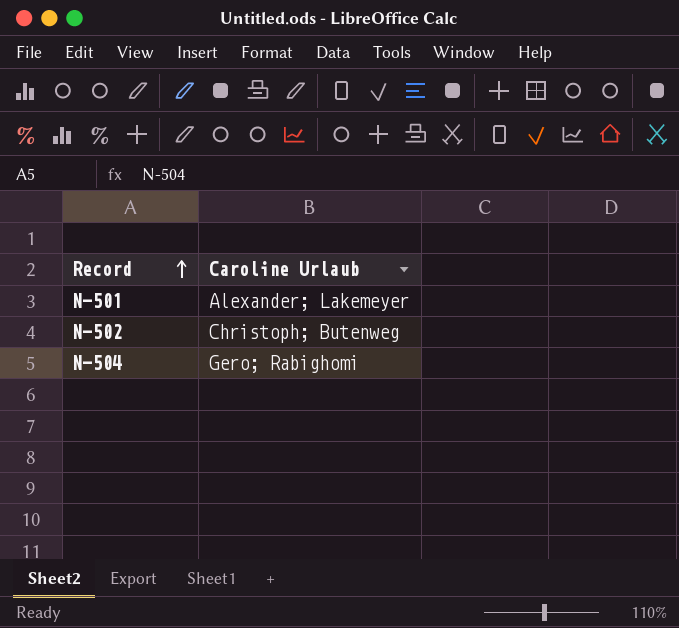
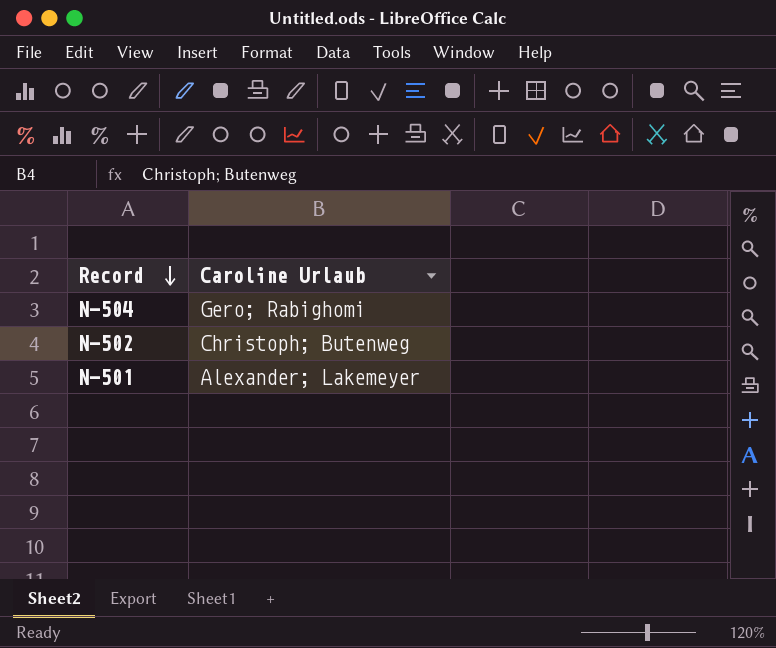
row order: Record ascending -> Record descending

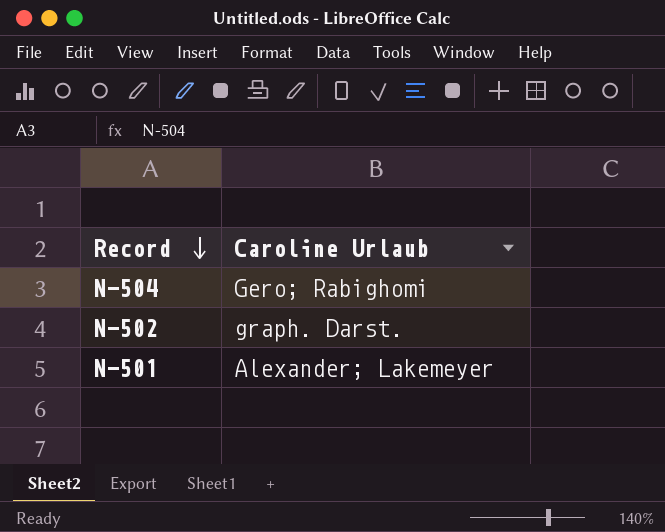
N-502 | Caroline Urlaub: Christoph; Butenweg -> graph. Darst.

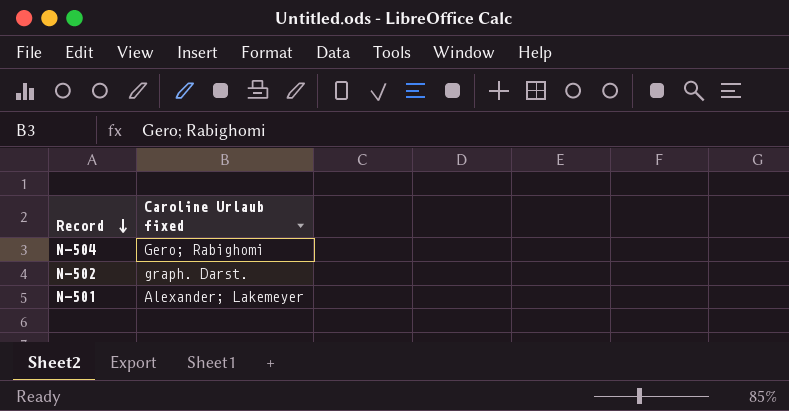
column name: Caroline Urlaub -> Caroline Urlaub fixed

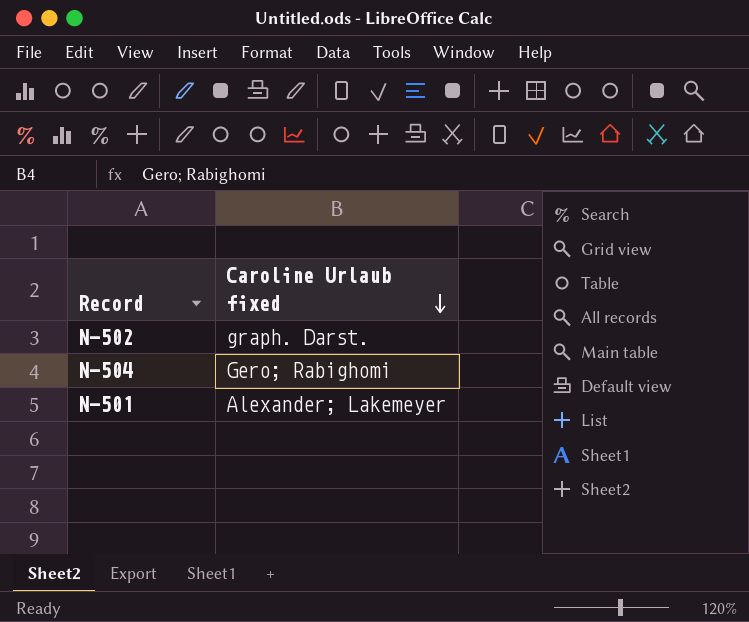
row order: Record descending -> Caroline Urlaub fixed descending

